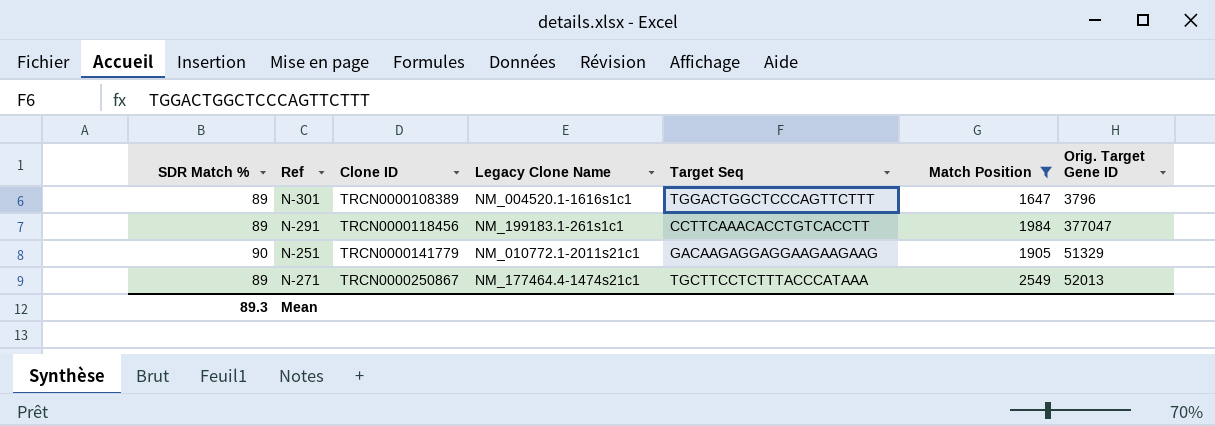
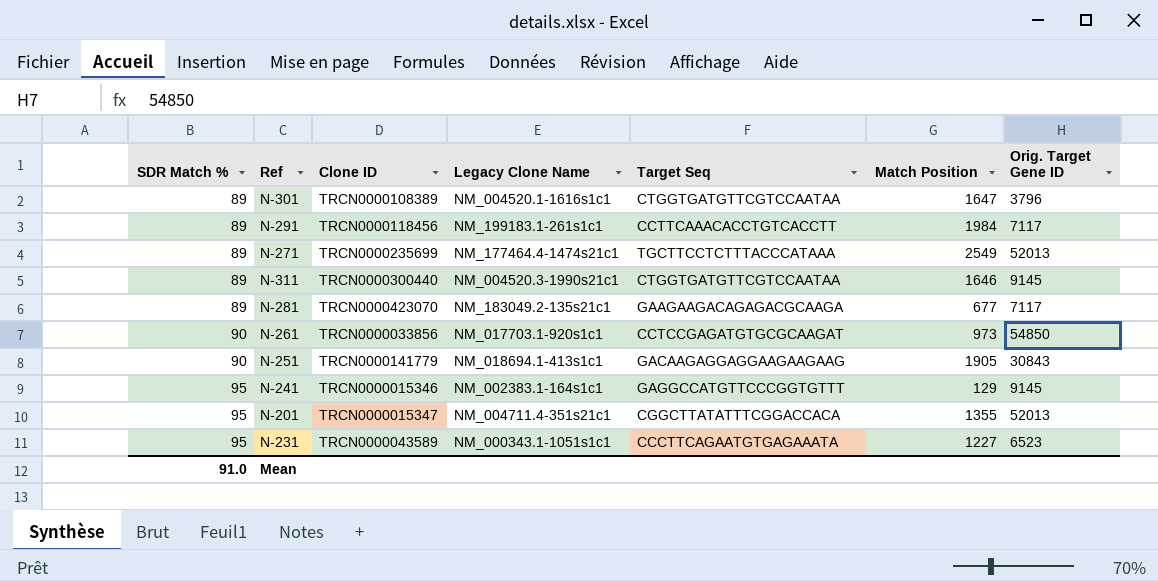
filter: Match Position >= 1647 -> none
row order: Clone ID ascending -> SDR Match % ascending
N-301 | Target Seq: TGGACTGGCTCCCAGTTCTTT -> CTGGTGATGTTCGTCCAATAA
N-291 | Orig. Target Gene ID: 377047 -> 7117
N-271 | Clone ID: TRCN0000250867 -> TRCN0000235699
N-251 | Legacy Clone Name: NM_010772.1-2011s21c1 -> NM_018694.1-413s1c1
N-251 | Orig. Target Gene ID: 51329 -> 30843
Mean | SDR Match %: 89.3 -> 91.0

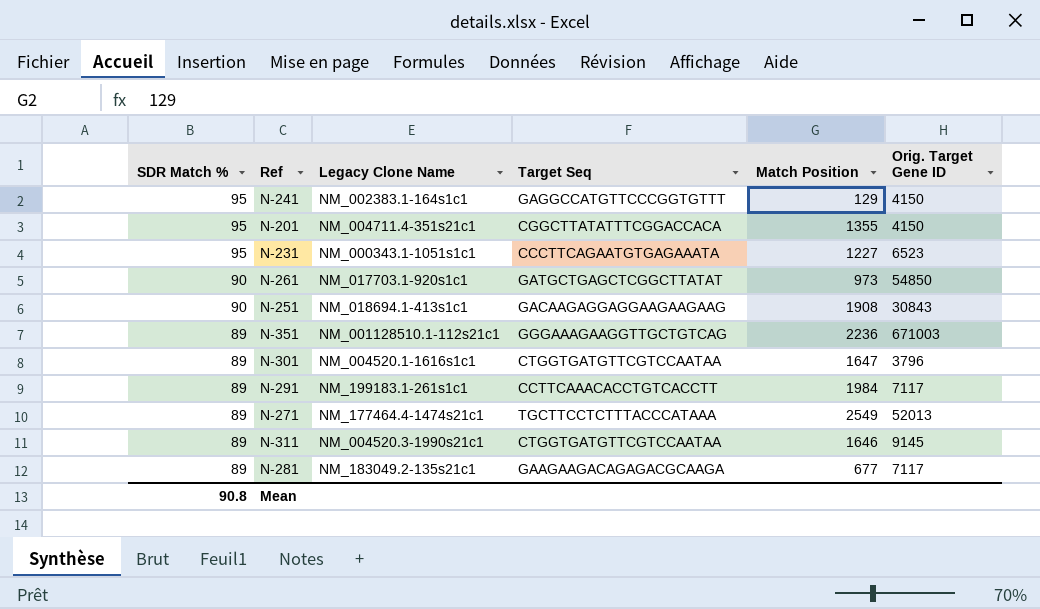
row order: SDR Match % ascending -> SDR Match % descending
column Clone ID | position: 3 -> none
N-241 | Orig. Target Gene ID: 9145 -> 4150
N-201 | Orig. Target Gene ID: 52013 -> 4150
N-261 | Target Seq: CCTCCGAGATGTGCGCAAGAT -> GATGCTGAGCTCGGCTTATAT
N-251 | Match Position: 1905 -> 1908
row N-351: none -> 89 | NM_001128510.1-112s21c1 | GGGAAAGAAGGTTGCTGTCAG | 2236 | 671003
Mean | SDR Match %: 91.0 -> 90.8

